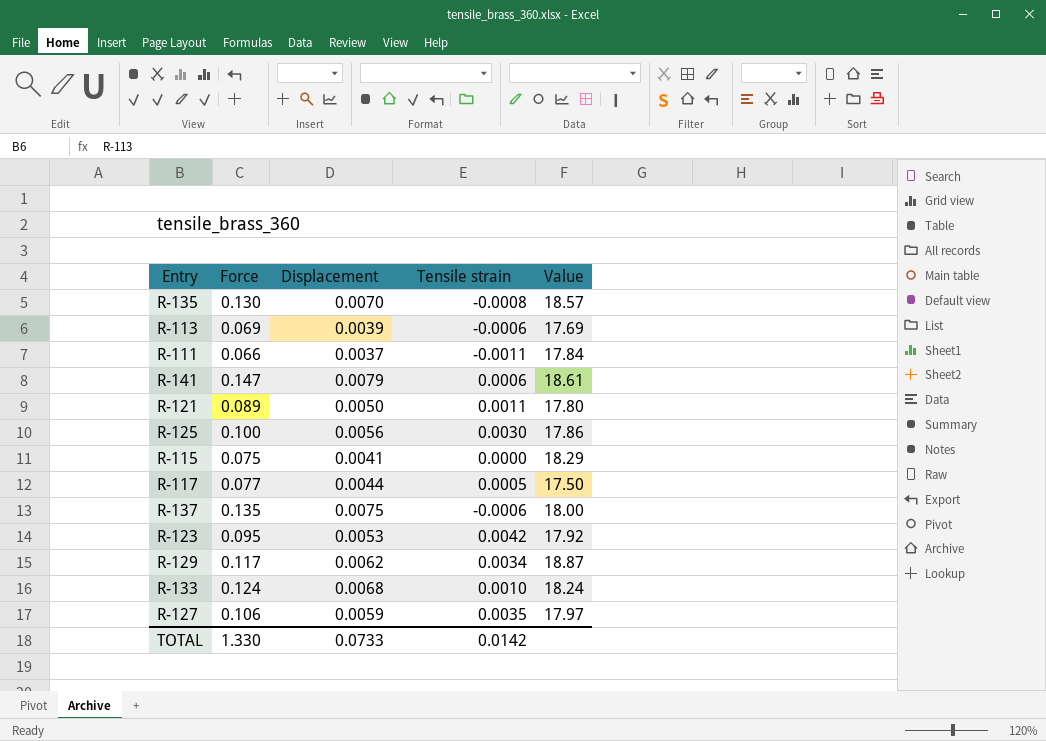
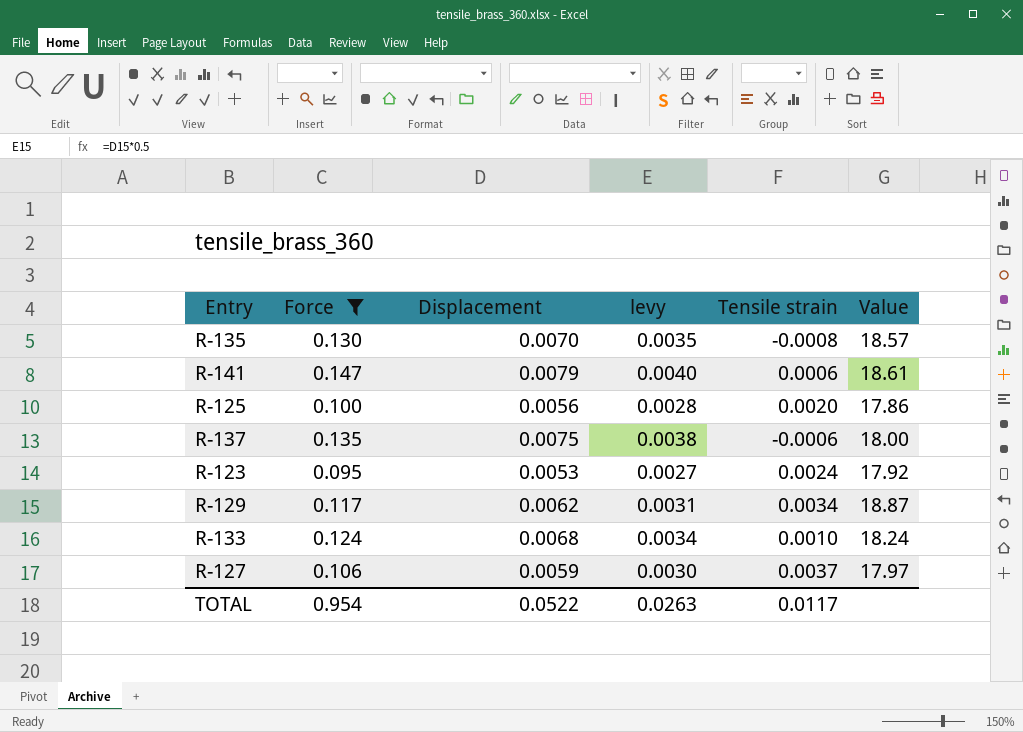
filter: none -> Force >= 0.095
column levy | formula: none -> [Displacement] * 0.5
R-125 | Tensile strain: 0.0030 -> 0.0020
R-123 | Tensile strain: 0.0042 -> 0.0024
R-127 | Tensile strain: 0.0035 -> 0.0037
TOTAL | Force: 1.330 -> 0.954
TOTAL | Displacement: 0.0733 -> 0.0522
TOTAL | Tensile strain: 0.0142 -> 0.0117

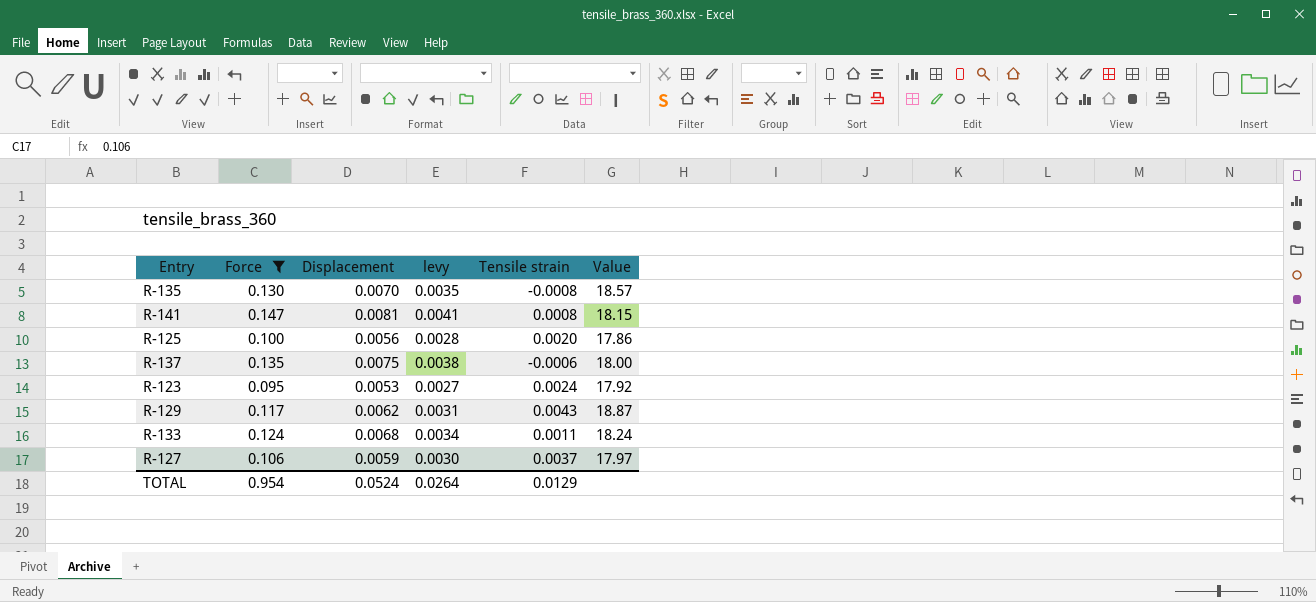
R-141 | Displacement: 0.0079 -> 0.0081
R-141 | levy: 0.0040 -> 0.0041
R-141 | Tensile strain: 0.0006 -> 0.0008
R-141 | Value: 18.61 -> 18.15
R-129 | Tensile strain: 0.0034 -> 0.0043
R-133 | Tensile strain: 0.0010 -> 0.0011
TOTAL | Displacement: 0.0522 -> 0.0524
TOTAL | levy: 0.0263 -> 0.0264
TOTAL | Tensile strain: 0.0117 -> 0.0129

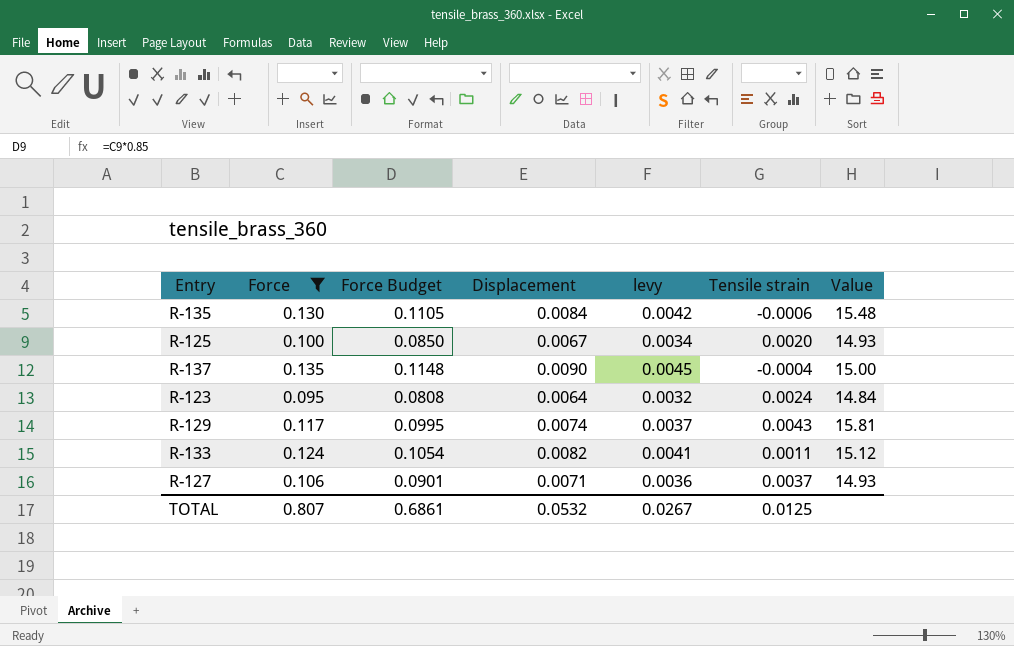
column Force Budget | formula: none -> [Force] * 0.85
row R-141: 0.147 | 0.0081 | 0.0041 | 0.0008 | 18.15 -> none
R-135 | Displacement: 0.0070 -> 0.0084
R-135 | levy: 0.0035 -> 0.0042
R-135 | Tensile strain: -0.0008 -> -0.0006
R-135 | Value: 18.57 -> 15.48
R-125 | Displacement: 0.0056 -> 0.0067
R-125 | levy: 0.0028 -> 0.0034
R-125 | Value: 17.86 -> 14.93
R-137 | Displacement: 0.0075 -> 0.0090
R-137 | levy: 0.0038 -> 0.0045
R-137 | Tensile strain: -0.0006 -> -0.0004
R-137 | Value: 18.00 -> 15.00
R-123 | Displacement: 0.0053 -> 0.0064
R-123 | levy: 0.0027 -> 0.0032
R-123 | Value: 17.92 -> 14.84
R-129 | Displacement: 0.0062 -> 0.0074
R-129 | levy: 0.0031 -> 0.0037
R-129 | Value: 18.87 -> 15.81
R-133 | Displacement: 0.0068 -> 0.0082
R-133 | levy: 0.0034 -> 0.0041
R-133 | Value: 18.24 -> 15.12
R-127 | Displacement: 0.0059 -> 0.0071
R-127 | levy: 0.0030 -> 0.0036
R-127 | Value: 17.97 -> 14.93
TOTAL | Force: 0.954 -> 0.807
TOTAL | Displacement: 0.0524 -> 0.0532
TOTAL | levy: 0.0264 -> 0.0267
TOTAL | Tensile strain: 0.0129 -> 0.0125

